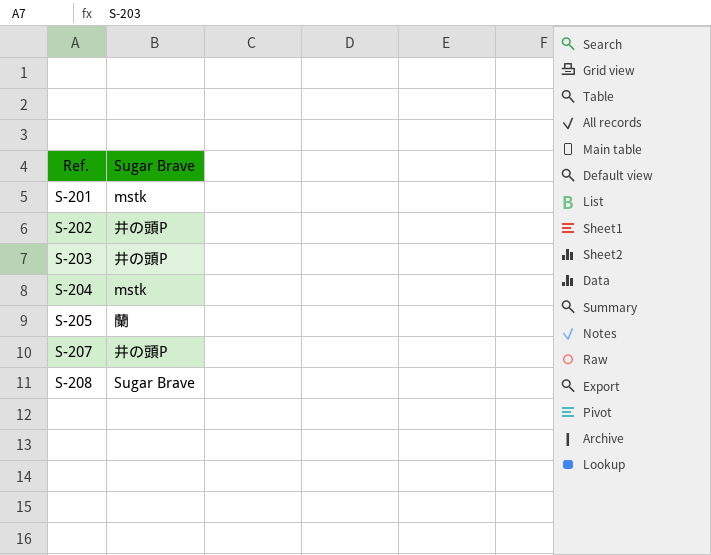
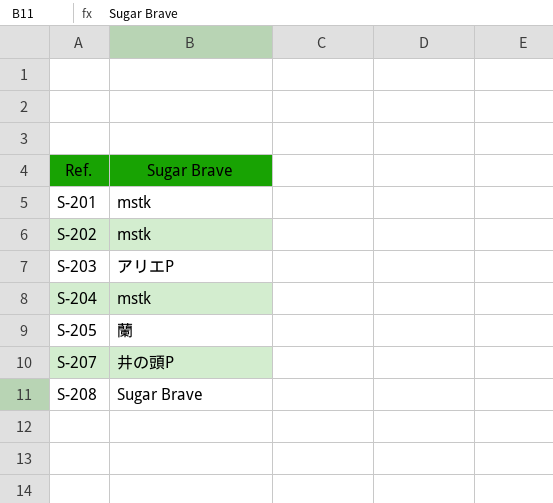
S-202 | Sugar Brave: 井の頭P -> mstk
S-203 | Sugar Brave: 井の頭P -> アリエP

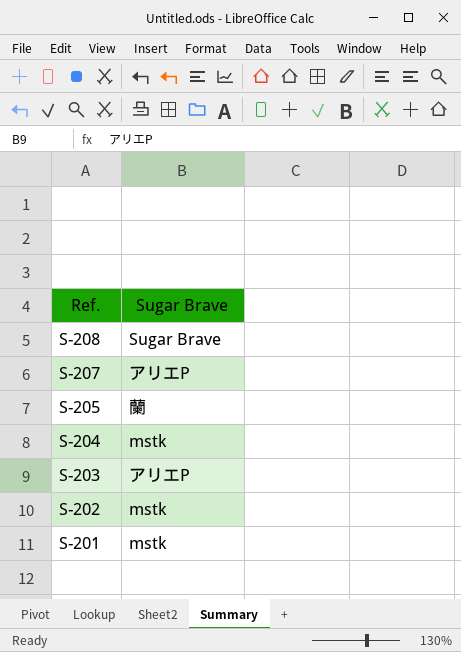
row order: Ref. ascending -> Ref. descending
S-207 | Sugar Brave: 井の頭P -> アリエP

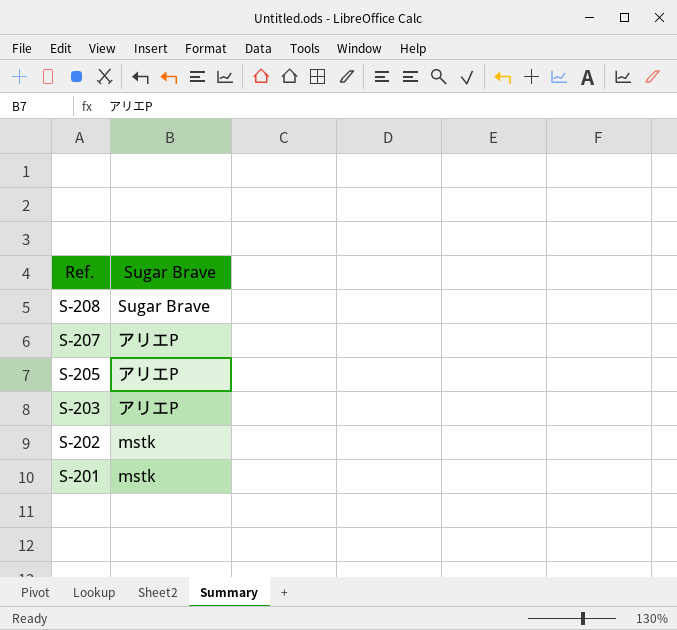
row S-204: mstk -> none
S-205 | Sugar Brave: 蘭 -> アリエP

